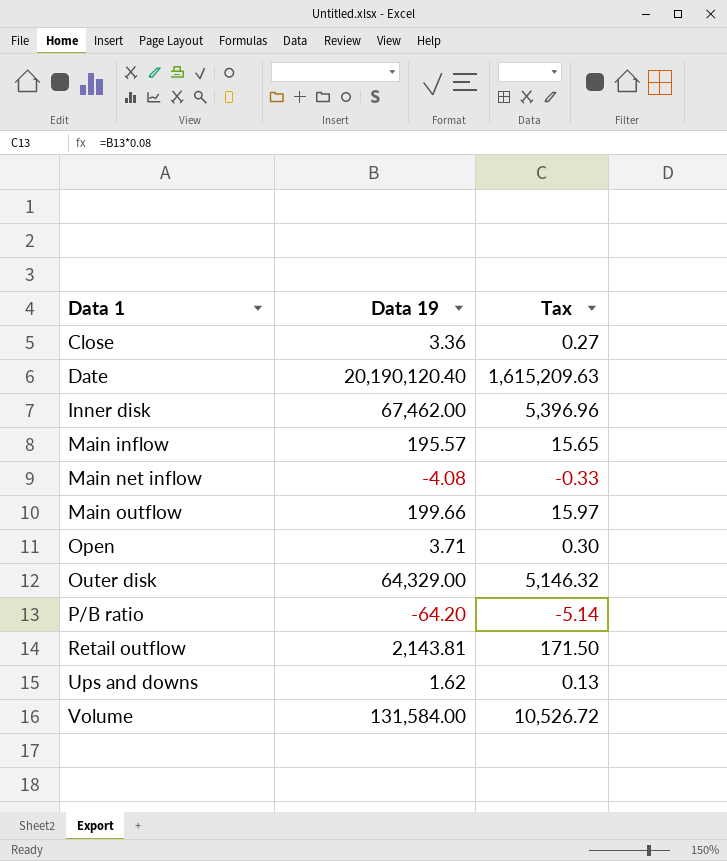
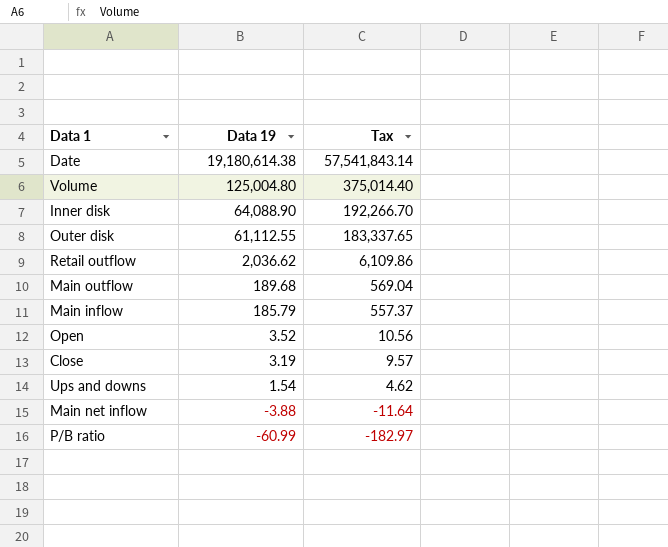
row order: Data 1 ascending -> Data 19 descending
column Tax | formula: [Data 19] * 0.08 -> [Data 19] * 3
Date | Data 19: 20,190,120.40 -> 19,180,614.38
Volume | Data 19: 131,584.00 -> 125,004.80
Inner disk | Data 19: 67,462.00 -> 64,088.90
Outer disk | Data 19: 64,329.00 -> 61,112.55
Retail outflow | Data 19: 2,143.81 -> 2,036.62
Main outflow | Data 19: 199.66 -> 189.68
Main inflow | Data 19: 195.57 -> 185.79
Open | Data 19: 3.71 -> 3.52
Close | Data 19: 3.36 -> 3.19
Ups and downs | Data 19: 1.62 -> 1.54
Main net inflow | Data 19: -4.08 -> -3.88
P/B ratio | Data 19: -64.20 -> -60.99

